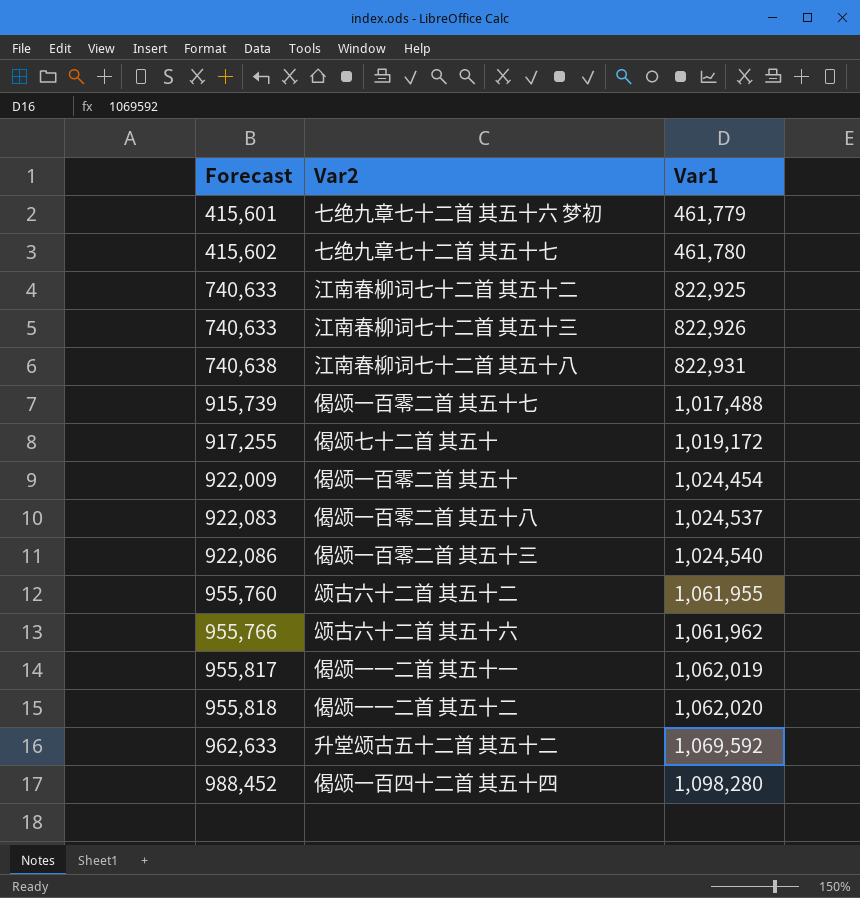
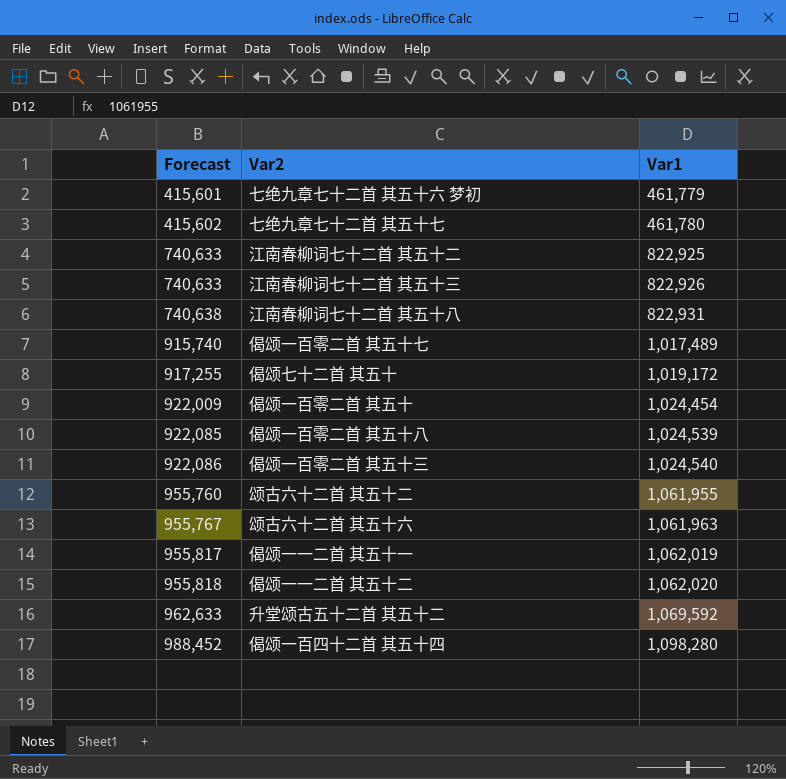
偈颂一百零二首 其五十七 | Forecast: 915,739 -> 915,740
偈颂一百零二首 其五十七 | Var1: 1,017,488 -> 1,017,489
偈颂一百零二首 其五十八 | Forecast: 922,083 -> 922,085
偈颂一百零二首 其五十八 | Var1: 1,024,537 -> 1,024,539
颂古六十二首 其五十六 | Forecast: 955,766 -> 955,767
颂古六十二首 其五十六 | Var1: 1,061,962 -> 1,061,963

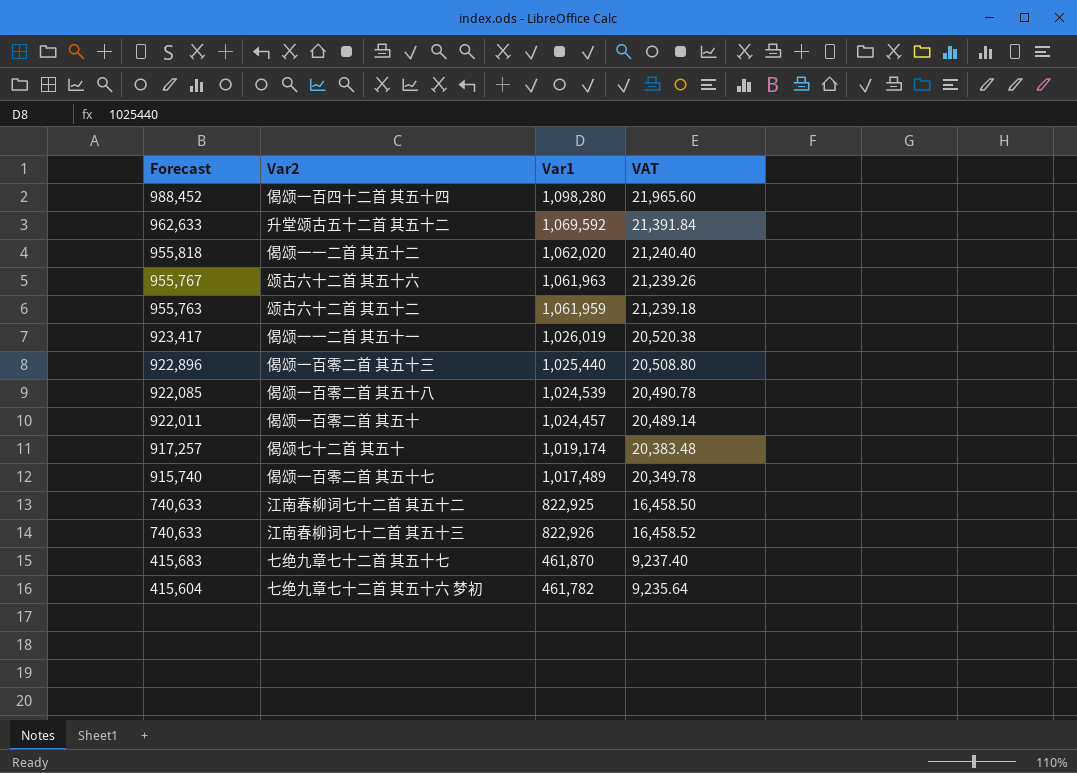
row order: Forecast ascending -> Forecast descending
column VAT | formula: none -> [Var1] * 0.02
row 江南春柳词七十二首 其五十八: 740,638 | 822,931 -> none
颂古六十二首 其五十二 | Forecast: 955,760 -> 955,763
颂古六十二首 其五十二 | Var1: 1,061,955 -> 1,061,959
偈颂一一二首 其五十一 | Forecast: 955,817 -> 923,417
偈颂一一二首 其五十一 | Var1: 1,062,019 -> 1,026,019
偈颂一百零二首 其五十三 | Forecast: 922,086 -> 922,896
偈颂一百零二首 其五十三 | Var1: 1,024,540 -> 1,025,440
偈颂一百零二首 其五十 | Forecast: 922,009 -> 922,011
偈颂一百零二首 其五十 | Var1: 1,024,454 -> 1,024,457
偈颂七十二首 其五十 | Forecast: 917,255 -> 917,257
偈颂七十二首 其五十 | Var1: 1,019,172 -> 1,019,174
七绝九章七十二首 其五十七 | Forecast: 415,602 -> 415,683
七绝九章七十二首 其五十七 | Var1: 461,780 -> 461,870
七绝九章七十二首 其五十六 梦初 | Forecast: 415,601 -> 415,604
七绝九章七十二首 其五十六 梦初 | Var1: 461,779 -> 461,782

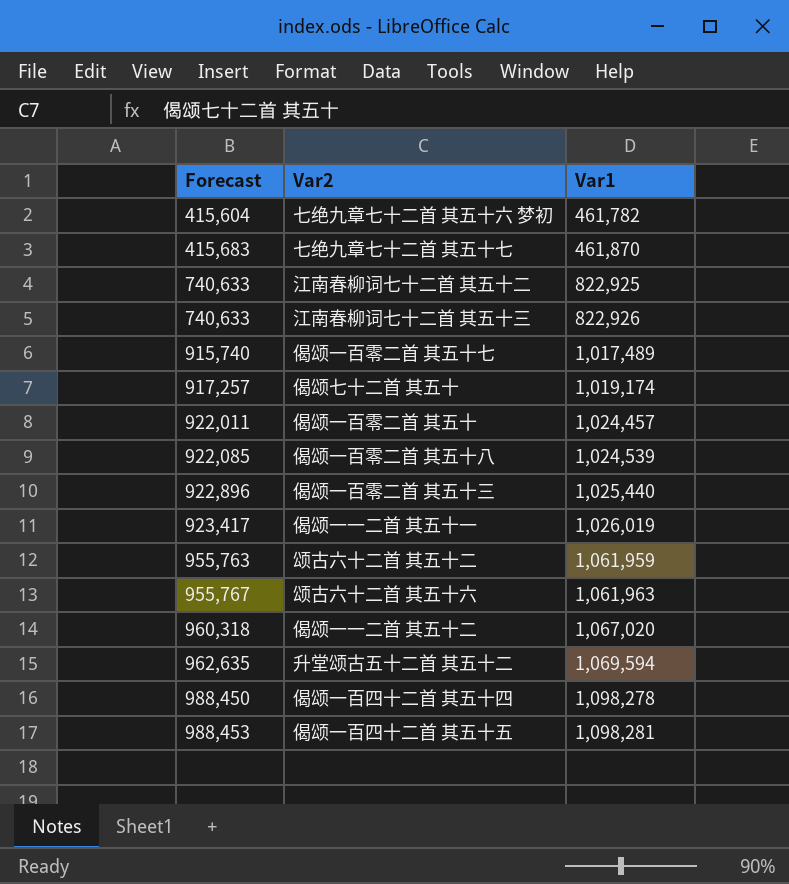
row order: Forecast descending -> Forecast ascending
column VAT | formula: [Var1] * 0.02 -> none
偈颂一一二首 其五十二 | Forecast: 955,818 -> 960,318
偈颂一一二首 其五十二 | Var1: 1,062,020 -> 1,067,020
升堂颂古五十二首 其五十二 | Forecast: 962,633 -> 962,635
升堂颂古五十二首 其五十二 | Var1: 1,069,592 -> 1,069,594
偈颂一百四十二首 其五十四 | Forecast: 988,452 -> 988,450
偈颂一百四十二首 其五十四 | Var1: 1,098,280 -> 1,098,278
row 偈颂一百四十二首 其五十五: none -> 988,453 | 1,098,281

